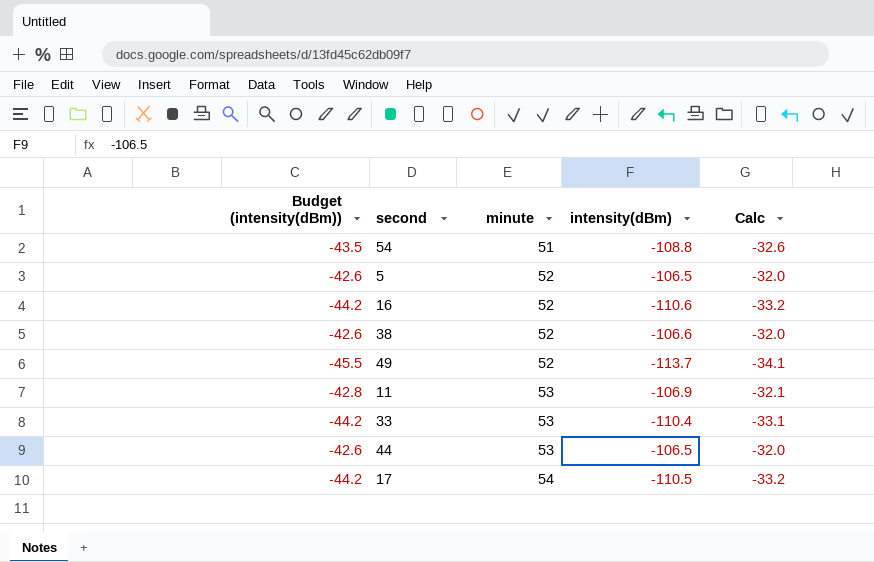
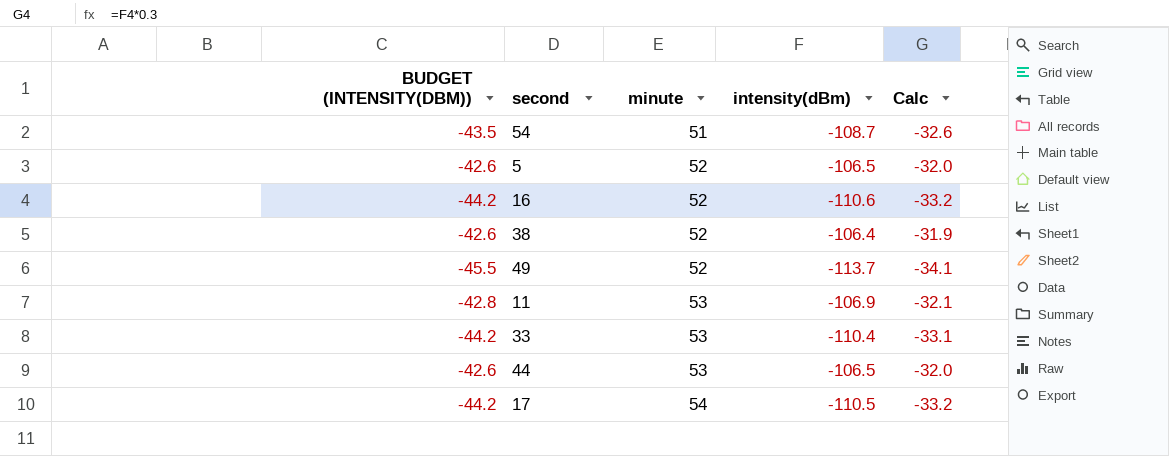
column name: Budget (intensity(dBm)) -> BUDGET (INTENSITY(DBM))
54 | intensity(dBm): -108.8 -> -108.7
38 | intensity(dBm): -106.6 -> -106.4
38 | Calc: -32.0 -> -31.9

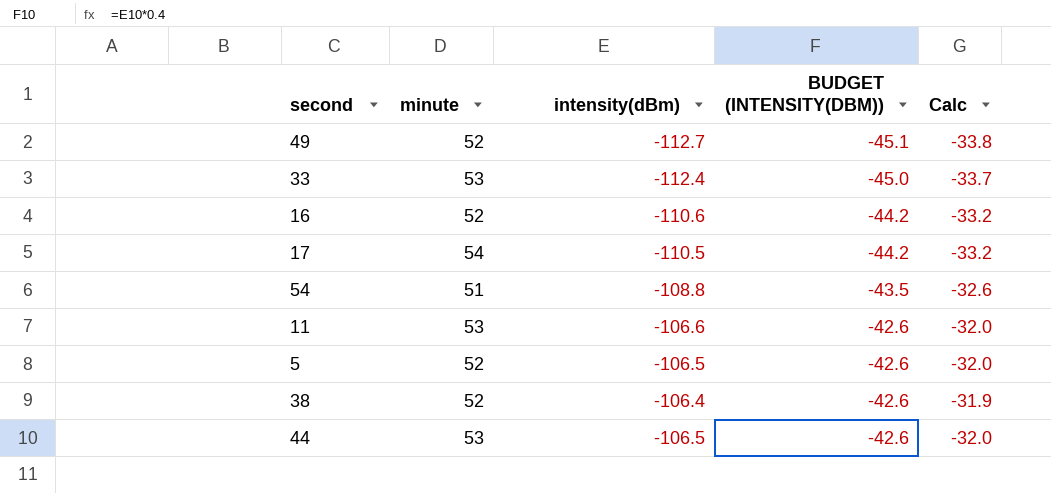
row order: minute ascending -> BUDGET (INTENSITY(DBM)) ascending
column BUDGET (INTENSITY(DBM)) | position: 1 -> 4
49 | intensity(dBm): -113.7 -> -112.7
49 | BUDGET (INTENSITY(DBM)): -45.5 -> -45.1
49 | Calc: -34.1 -> -33.8
33 | intensity(dBm): -110.4 -> -112.4
33 | BUDGET (INTENSITY(DBM)): -44.2 -> -45.0
33 | Calc: -33.1 -> -33.7
54 | intensity(dBm): -108.7 -> -108.8
11 | intensity(dBm): -106.9 -> -106.6
11 | BUDGET (INTENSITY(DBM)): -42.8 -> -42.6
11 | Calc: -32.1 -> -32.0

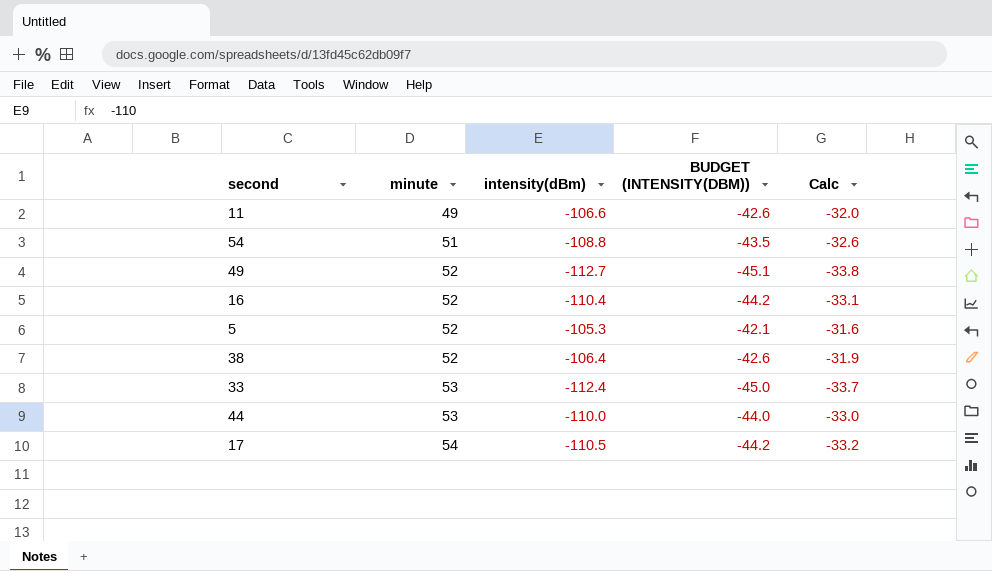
row order: BUDGET (INTENSITY(DBM)) ascending -> minute ascending
11 | minute: 53 -> 49
16 | intensity(dBm): -110.6 -> -110.4
16 | Calc: -33.2 -> -33.1
5 | intensity(dBm): -106.5 -> -105.3
5 | BUDGET (INTENSITY(DBM)): -42.6 -> -42.1
5 | Calc: -32.0 -> -31.6
44 | intensity(dBm): -106.5 -> -110.0
44 | BUDGET (INTENSITY(DBM)): -42.6 -> -44.0
44 | Calc: -32.0 -> -33.0

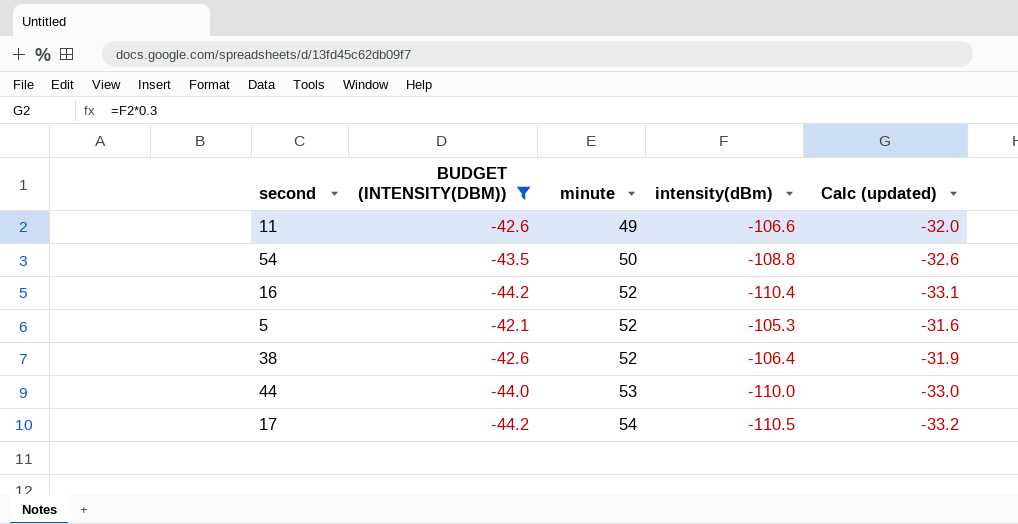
filter: none -> BUDGET (INTENSITY(DBM)) >= -44.2
column BUDGET (INTENSITY(DBM)) | position: 4 -> 2
column name: Calc -> Calc (updated)
54 | minute: 51 -> 50

